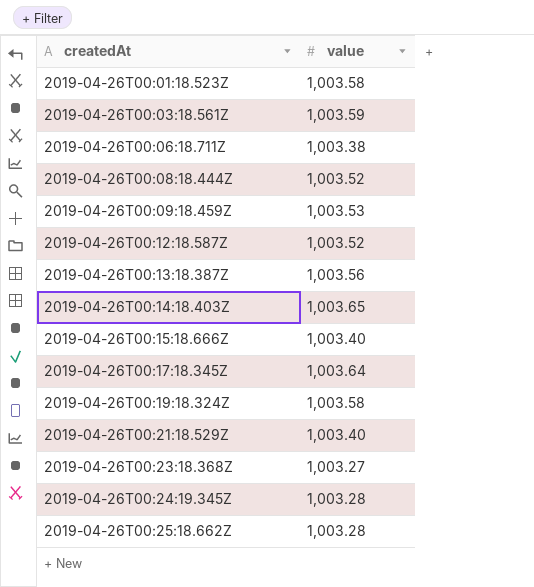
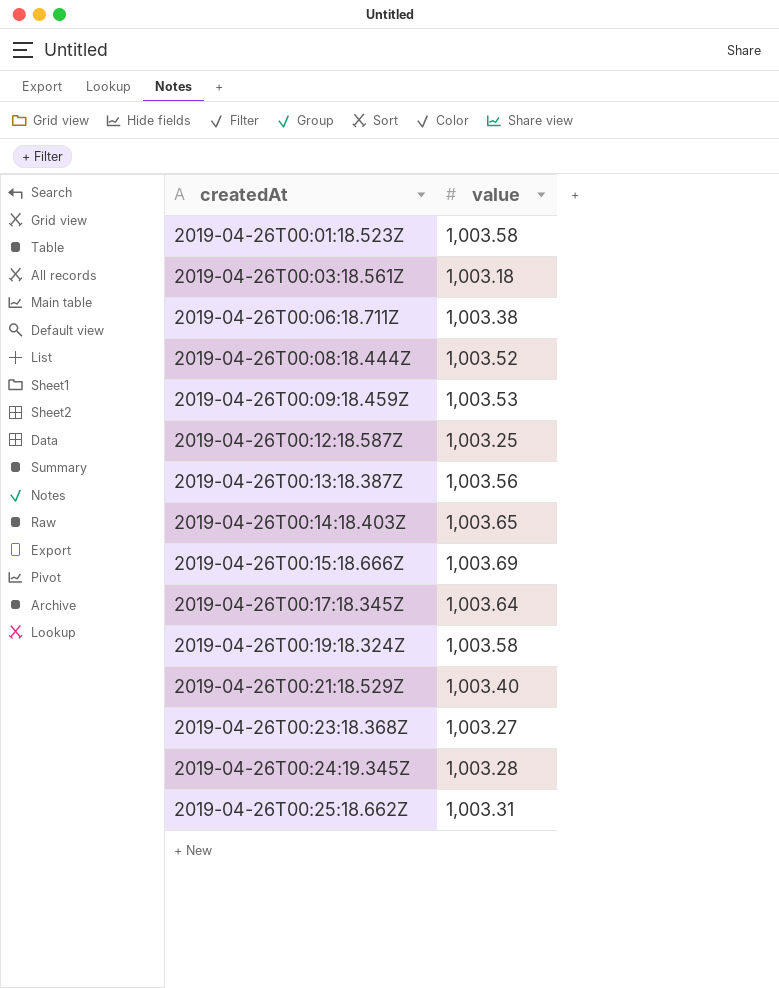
2019-04-26T00:03:18.561Z | value: 1,003.59 -> 1,003.18
2019-04-26T00:12:18.587Z | value: 1,003.52 -> 1,003.25
2019-04-26T00:15:18.666Z | value: 1,003.40 -> 1,003.69
2019-04-26T00:25:18.662Z | value: 1,003.28 -> 1,003.31

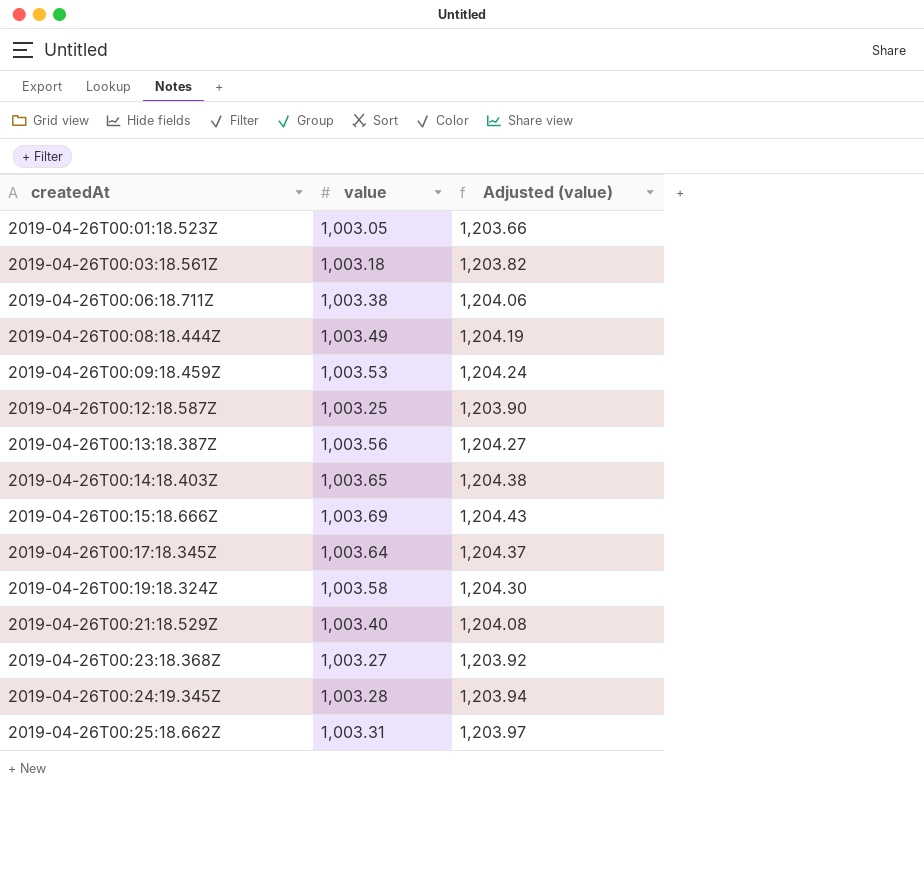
column Adjusted (value) | formula: none -> [value] * 1.2
2019-04-26T00:01:18.523Z | value: 1,003.58 -> 1,003.05
2019-04-26T00:08:18.444Z | value: 1,003.52 -> 1,003.49

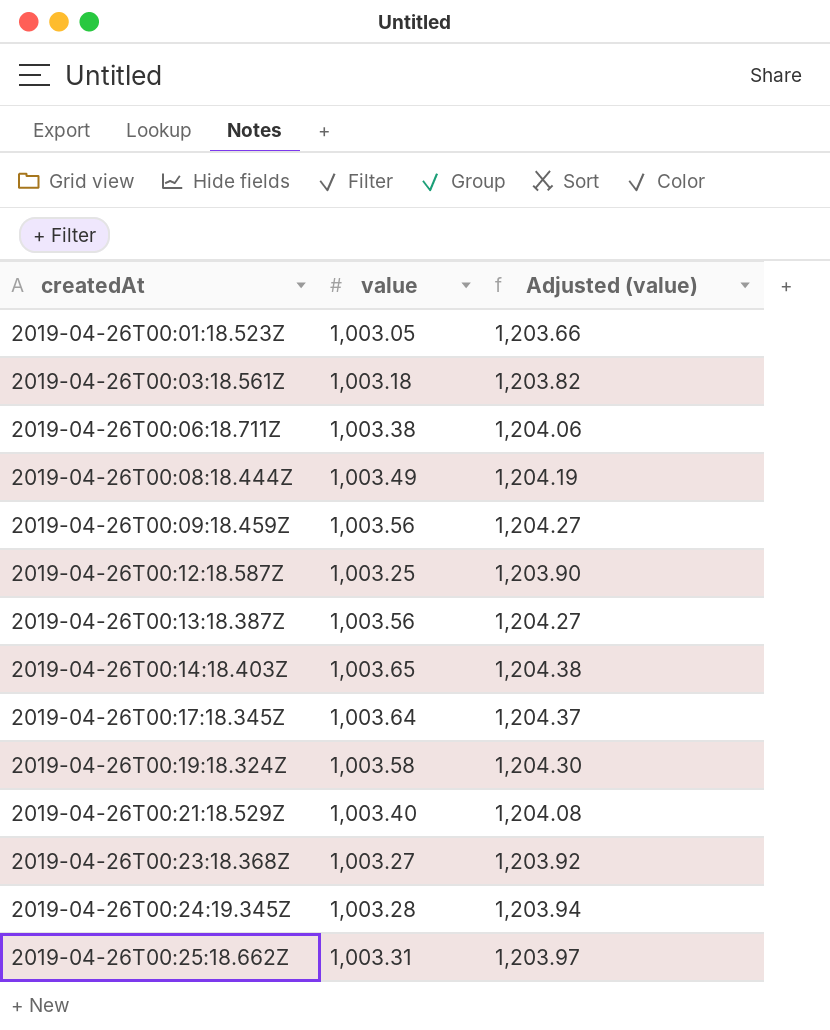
row 2019-04-26T00:15:18.666Z: 1,003.69 | 1,204.43 -> none
2019-04-26T00:09:18.459Z | value: 1,003.53 -> 1,003.56
2019-04-26T00:09:18.459Z | Adjusted (value): 1,204.24 -> 1,204.27

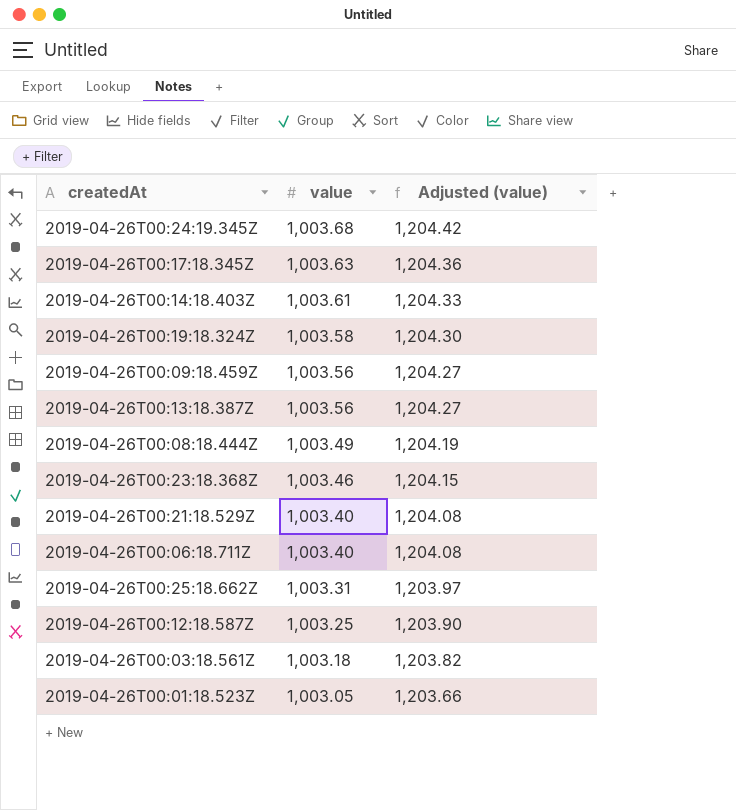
row order: createdAt ascending -> value descending
2019-04-26T00:24:19.345Z | value: 1,003.28 -> 1,003.68
2019-04-26T00:24:19.345Z | Adjusted (value): 1,203.94 -> 1,204.42
2019-04-26T00:17:18.345Z | value: 1,003.64 -> 1,003.63
2019-04-26T00:17:18.345Z | Adjusted (value): 1,204.37 -> 1,204.36
2019-04-26T00:14:18.403Z | value: 1,003.65 -> 1,003.61
2019-04-26T00:14:18.403Z | Adjusted (value): 1,204.38 -> 1,204.33
2019-04-26T00:23:18.368Z | value: 1,003.27 -> 1,003.46
2019-04-26T00:23:18.368Z | Adjusted (value): 1,203.92 -> 1,204.15
2019-04-26T00:06:18.711Z | value: 1,003.38 -> 1,003.40
2019-04-26T00:06:18.711Z | Adjusted (value): 1,204.06 -> 1,204.08

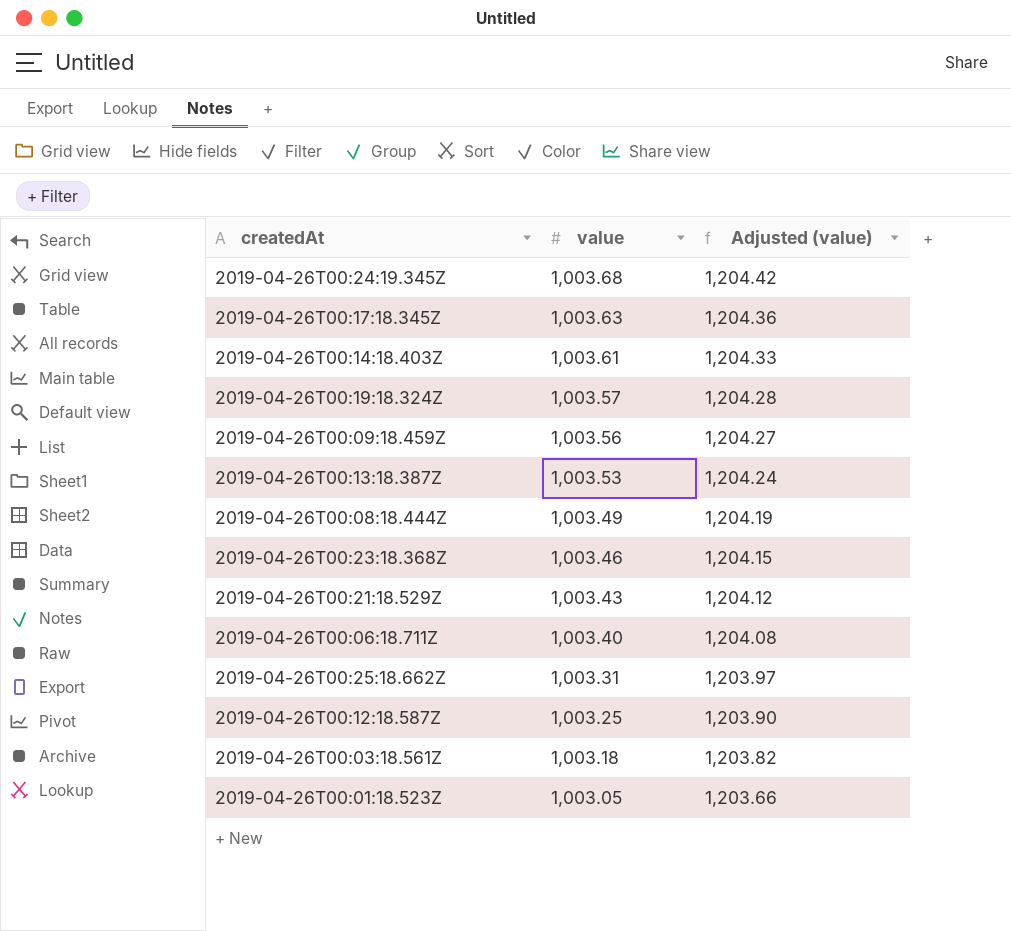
2019-04-26T00:19:18.324Z | value: 1,003.58 -> 1,003.57
2019-04-26T00:19:18.324Z | Adjusted (value): 1,204.30 -> 1,204.28
2019-04-26T00:13:18.387Z | value: 1,003.56 -> 1,003.53
2019-04-26T00:13:18.387Z | Adjusted (value): 1,204.27 -> 1,204.24
2019-04-26T00:21:18.529Z | value: 1,003.40 -> 1,003.43
2019-04-26T00:21:18.529Z | Adjusted (value): 1,204.08 -> 1,204.12

